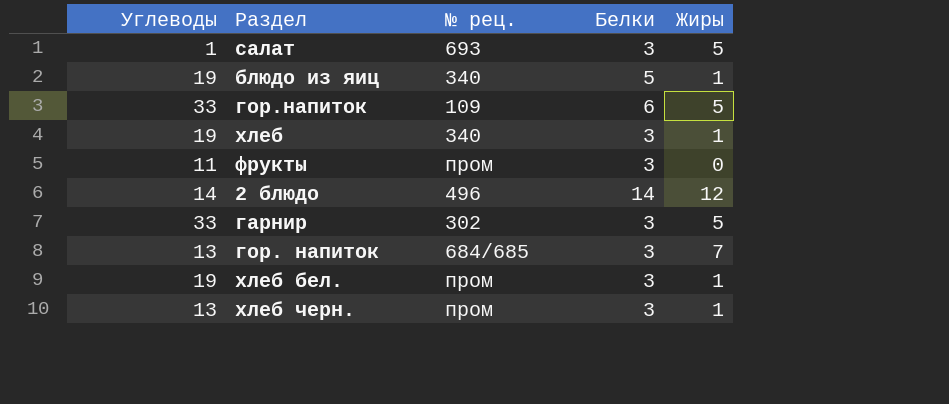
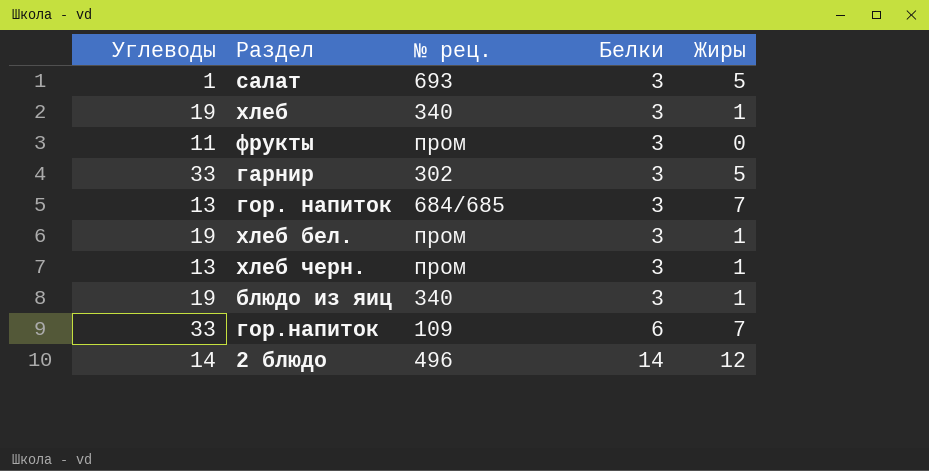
row order: none -> Белки ascending
блюдо из яиц | Белки: 5 -> 3
гор.напиток | Жиры: 5 -> 7

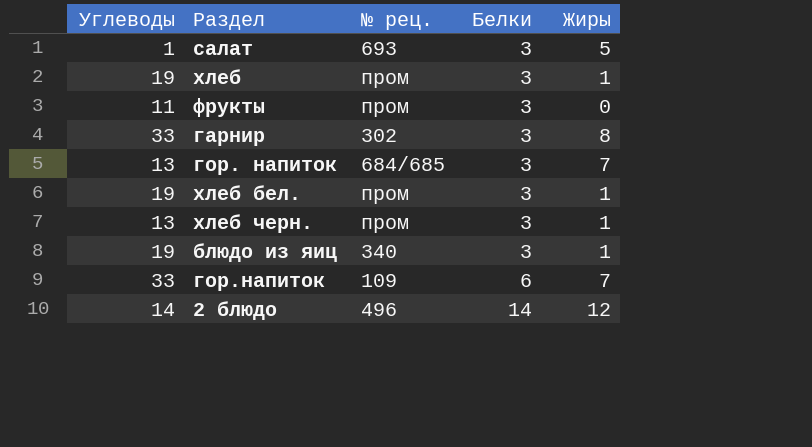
хлеб | № рец.: 340 -> пром
гарнир | Жиры: 5 -> 8

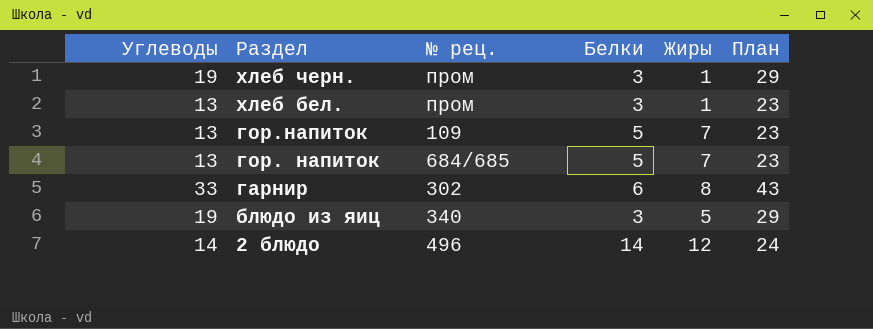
row order: Белки ascending -> Раздел descending
column План | formula: none -> [Углеводы] + 10
row салат: 1 | 693 | 3 | 5 -> none
row хлеб: 19 | пром | 3 | 1 -> none
row фрукты: 11 | пром | 3 | 0 -> none
хлеб черн. | Углеводы: 13 -> 19
хлеб бел. | Углеводы: 19 -> 13
гор.напиток | Углеводы: 33 -> 13
гор.напиток | Белки: 6 -> 5
гор. напиток | Белки: 3 -> 5
гарнир | Белки: 3 -> 6
блюдо из яиц | Жиры: 1 -> 5

